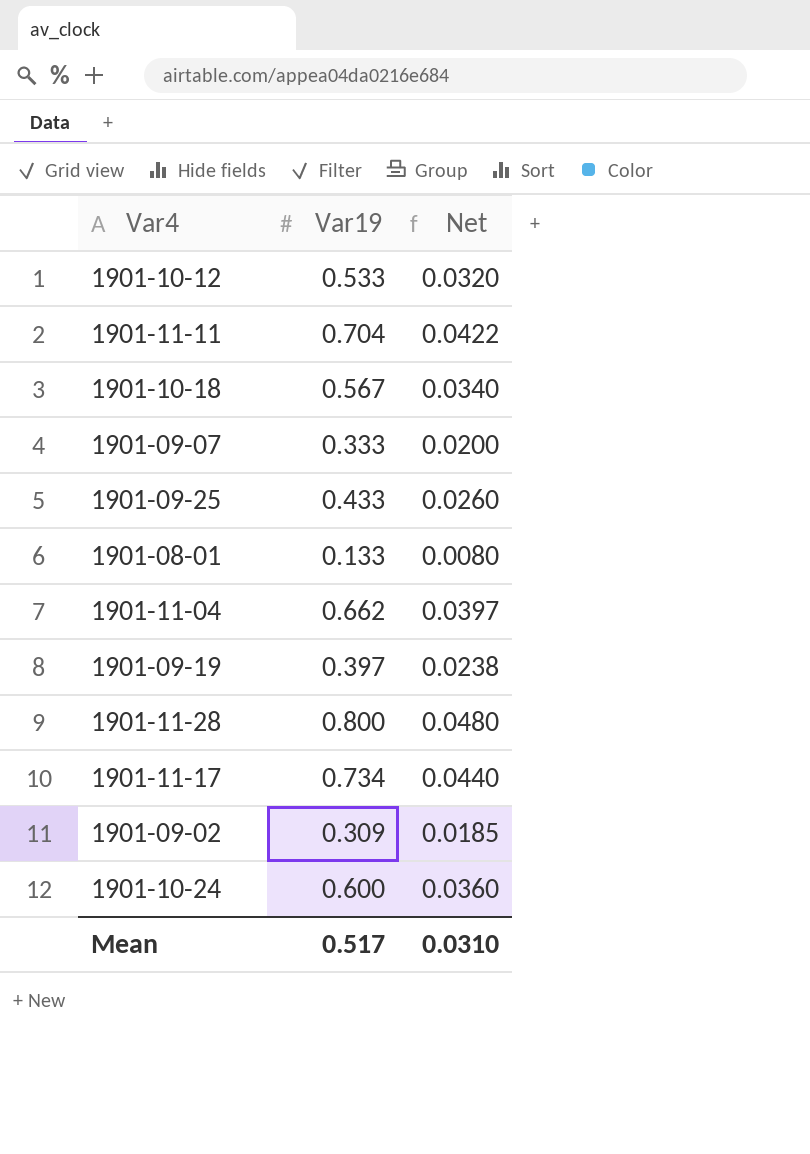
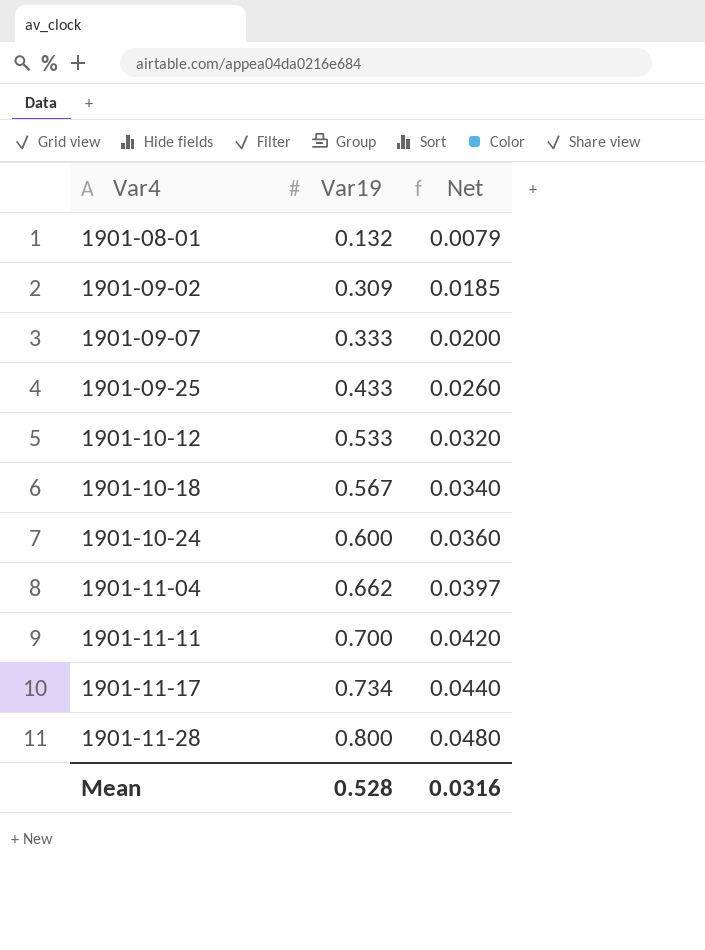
row order: none -> Var4 ascending
row 1901-09-19: 0.397 | 0.0238 -> none
1901-08-01 | Var19: 0.133 -> 0.132
1901-08-01 | Net: 0.0080 -> 0.0079
1901-11-11 | Var19: 0.704 -> 0.700
1901-11-11 | Net: 0.0422 -> 0.0420
Mean | Var19: 0.517 -> 0.528
Mean | Net: 0.0310 -> 0.0316

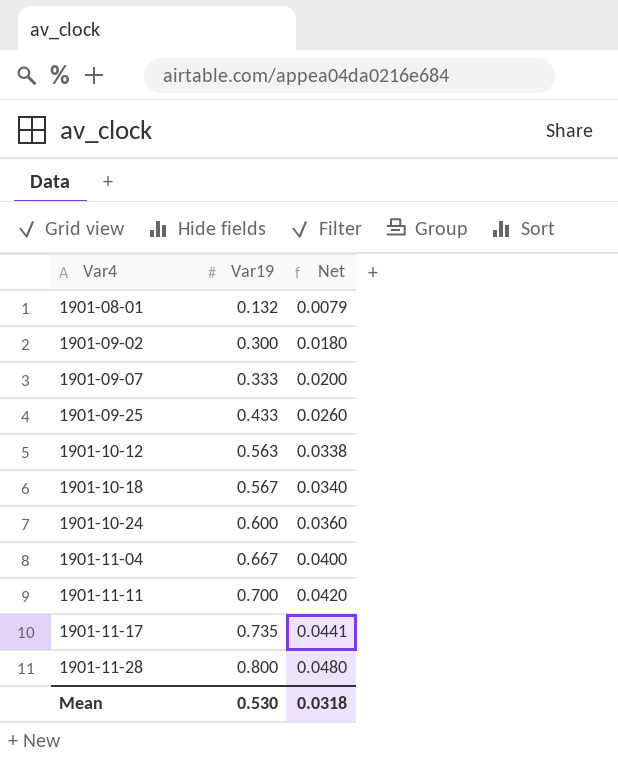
1901-09-02 | Var19: 0.309 -> 0.300
1901-09-02 | Net: 0.0185 -> 0.0180
1901-10-12 | Var19: 0.533 -> 0.563
1901-10-12 | Net: 0.0320 -> 0.0338
1901-11-04 | Var19: 0.662 -> 0.667
1901-11-04 | Net: 0.0397 -> 0.0400
1901-11-17 | Var19: 0.734 -> 0.735
1901-11-17 | Net: 0.0440 -> 0.0441
Mean | Var19: 0.528 -> 0.530
Mean | Net: 0.0316 -> 0.0318

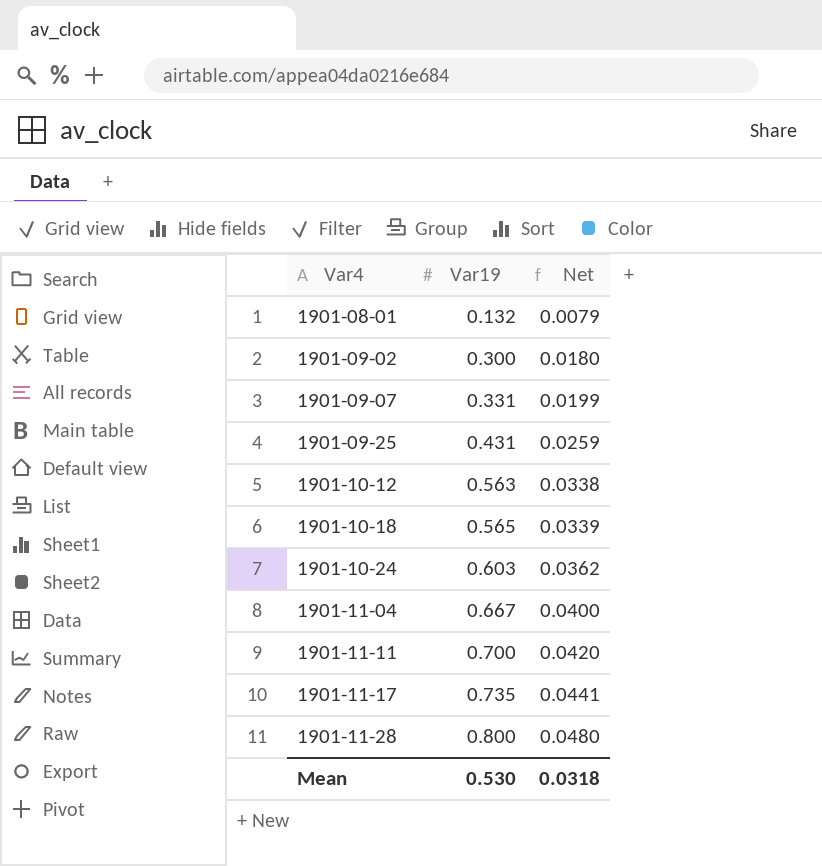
1901-09-07 | Var19: 0.333 -> 0.331
1901-09-07 | Net: 0.0200 -> 0.0199
1901-09-25 | Var19: 0.433 -> 0.431
1901-09-25 | Net: 0.0260 -> 0.0259
1901-10-18 | Var19: 0.567 -> 0.565
1901-10-18 | Net: 0.0340 -> 0.0339
1901-10-24 | Var19: 0.600 -> 0.603
1901-10-24 | Net: 0.0360 -> 0.0362

